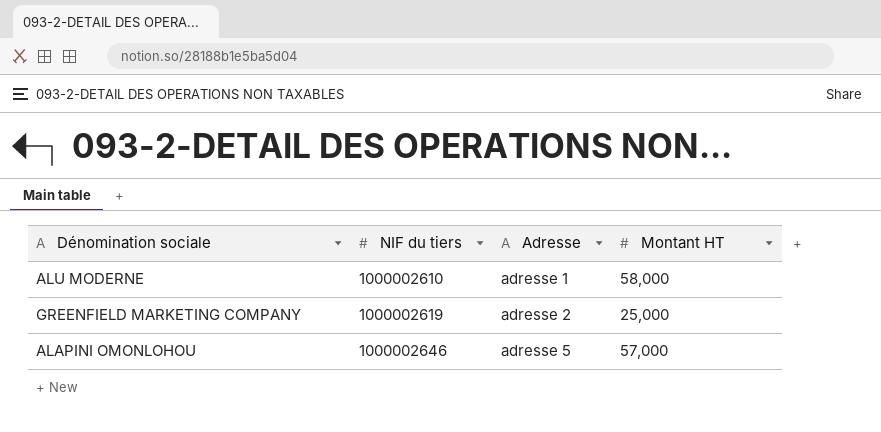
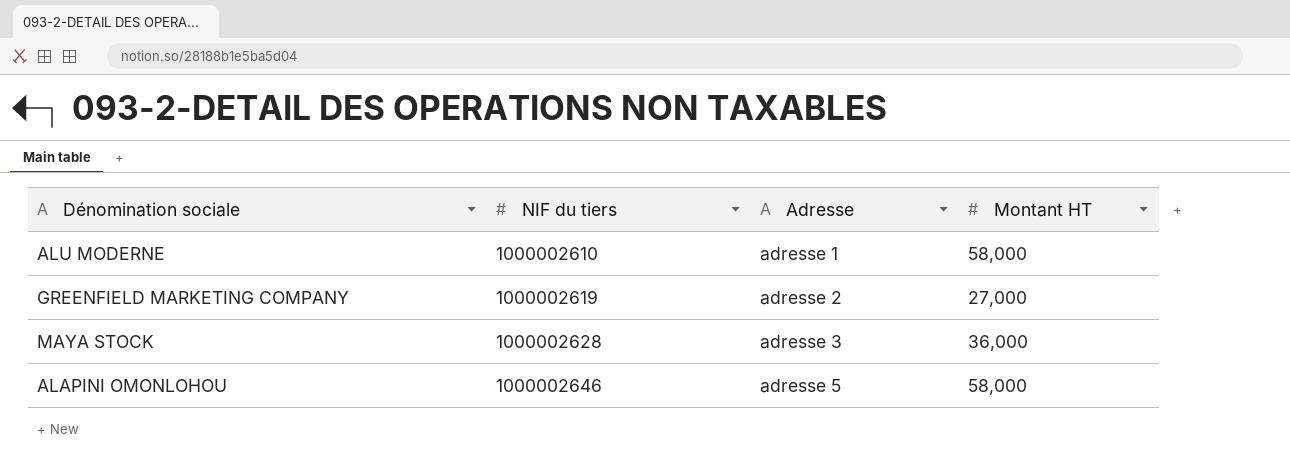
GREENFIELD MARKETING COMPANY | Montant HT: 25,000 -> 27,000
row MAYA STOCK: none -> 1000002628 | adresse 3 | 36,000
ALAPINI OMONLOHOU | Montant HT: 57,000 -> 58,000

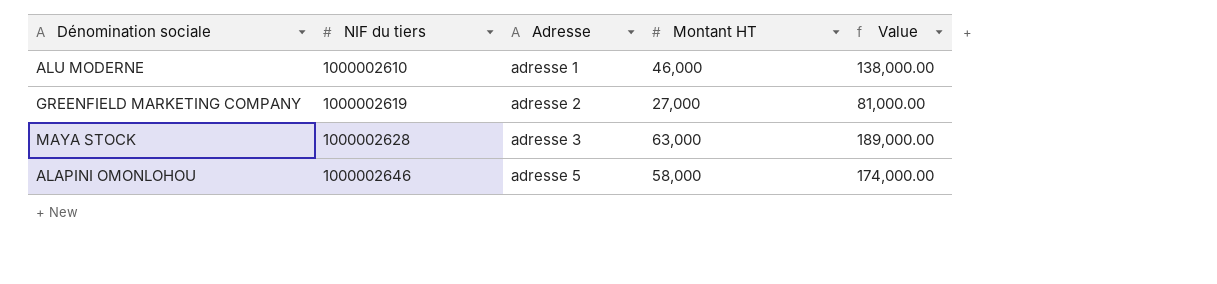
column Value | formula: none -> [Montant HT] * 3
ALU MODERNE | Montant HT: 58,000 -> 46,000
MAYA STOCK | Montant HT: 36,000 -> 63,000

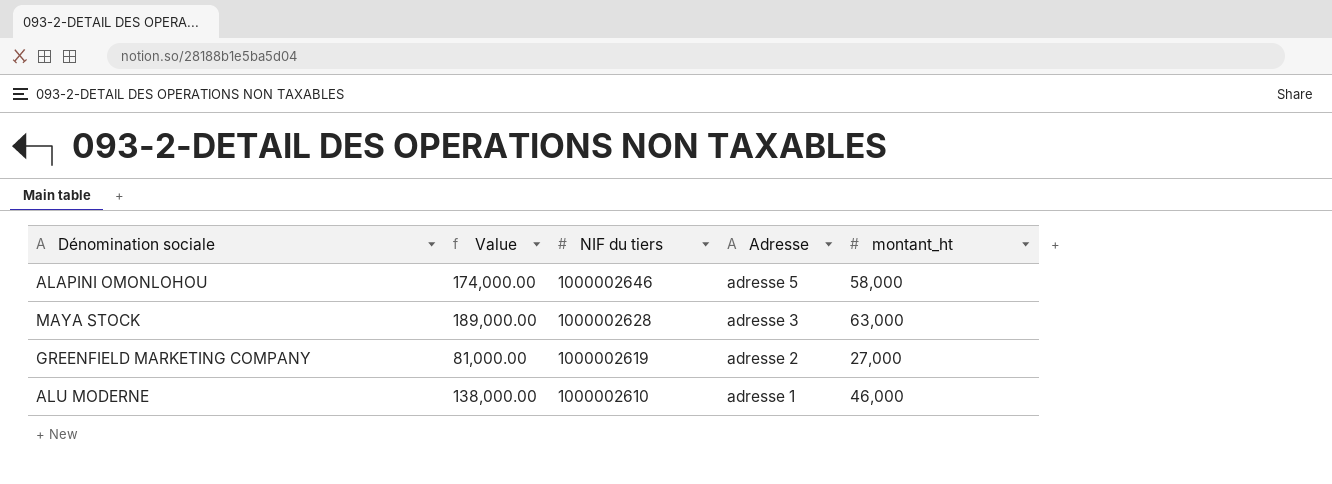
row order: NIF du tiers ascending -> NIF du tiers descending
column Value | position: 5 -> 2
column name: Montant HT -> montant_ht

